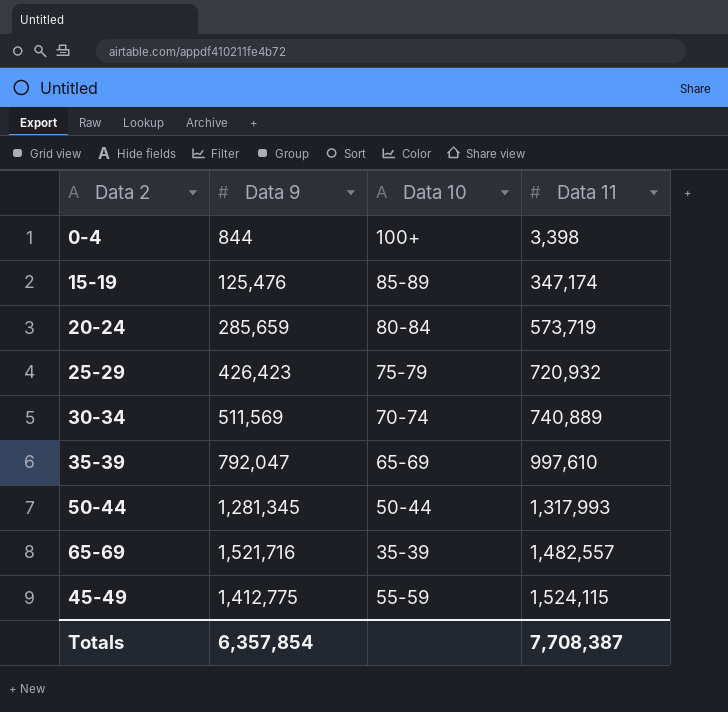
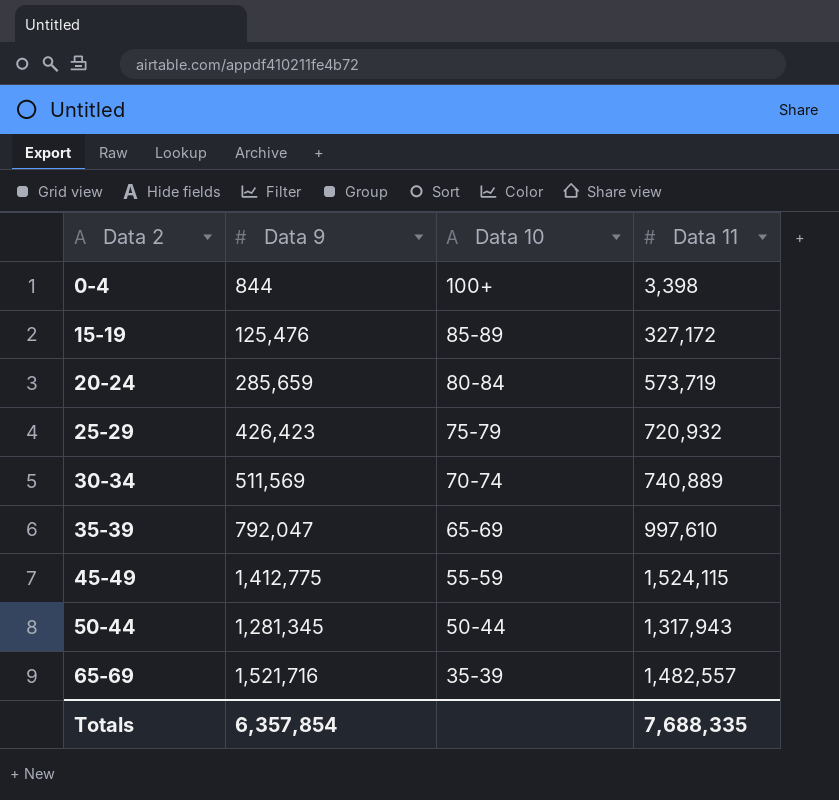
row order: Data 11 ascending -> Data 2 ascending
15-19 | Data 11: 347,174 -> 327,172
50-44 | Data 11: 1,317,993 -> 1,317,943
Totals | Data 11: 7,708,387 -> 7,688,335

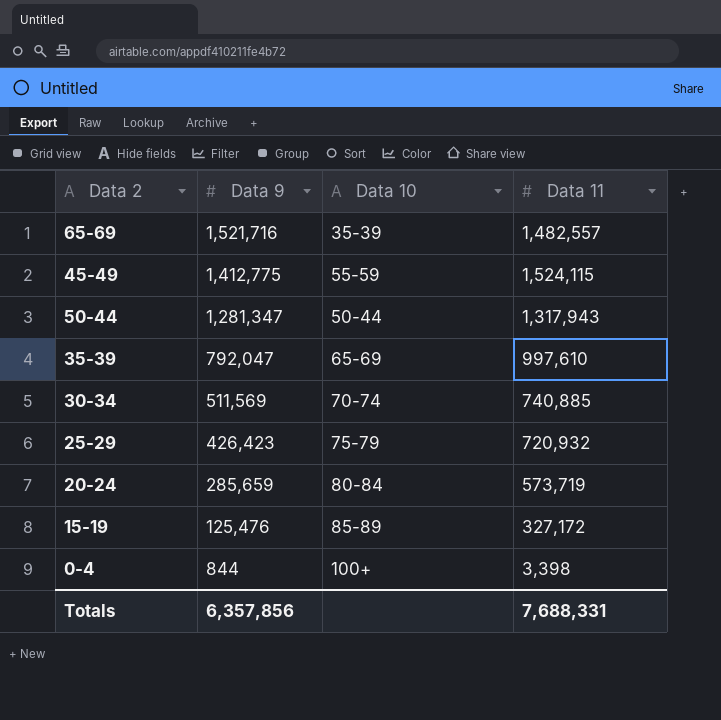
row order: Data 2 ascending -> Data 9 descending
50-44 | Data 9: 1,281,345 -> 1,281,347
30-34 | Data 11: 740,889 -> 740,885
Totals | Data 9: 6,357,854 -> 6,357,856
Totals | Data 11: 7,688,335 -> 7,688,331

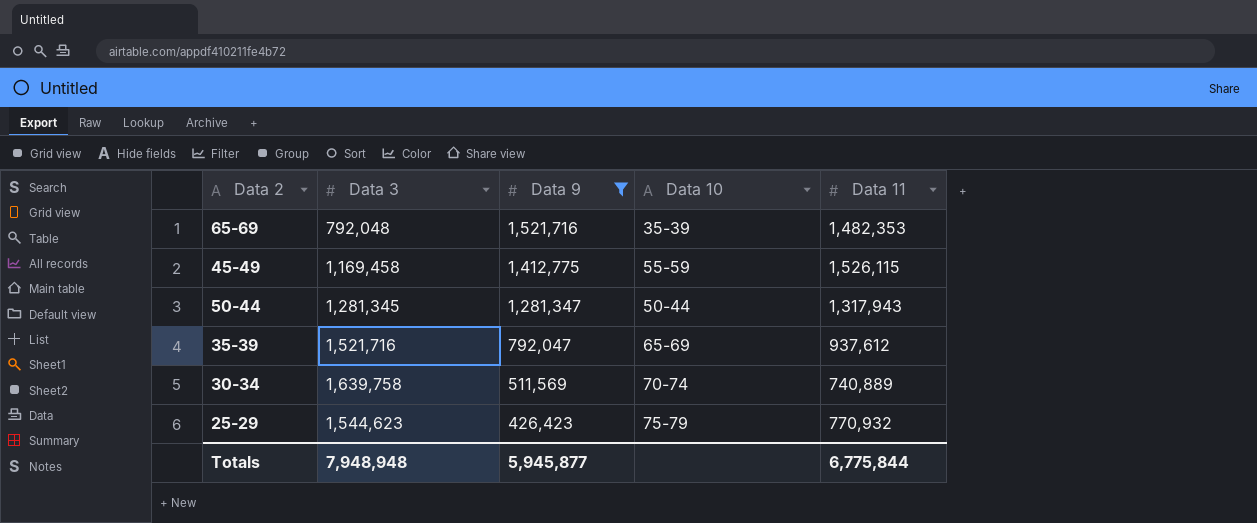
filter: none -> Data 9 >= 426,423
column Data 3 | position: none -> 2
65-69 | Data 11: 1,482,557 -> 1,482,353
45-49 | Data 11: 1,524,115 -> 1,526,115
35-39 | Data 11: 997,610 -> 937,612
30-34 | Data 11: 740,885 -> 740,889
25-29 | Data 11: 720,932 -> 770,932
Totals | Data 9: 6,357,856 -> 5,945,877
Totals | Data 11: 7,688,331 -> 6,775,844

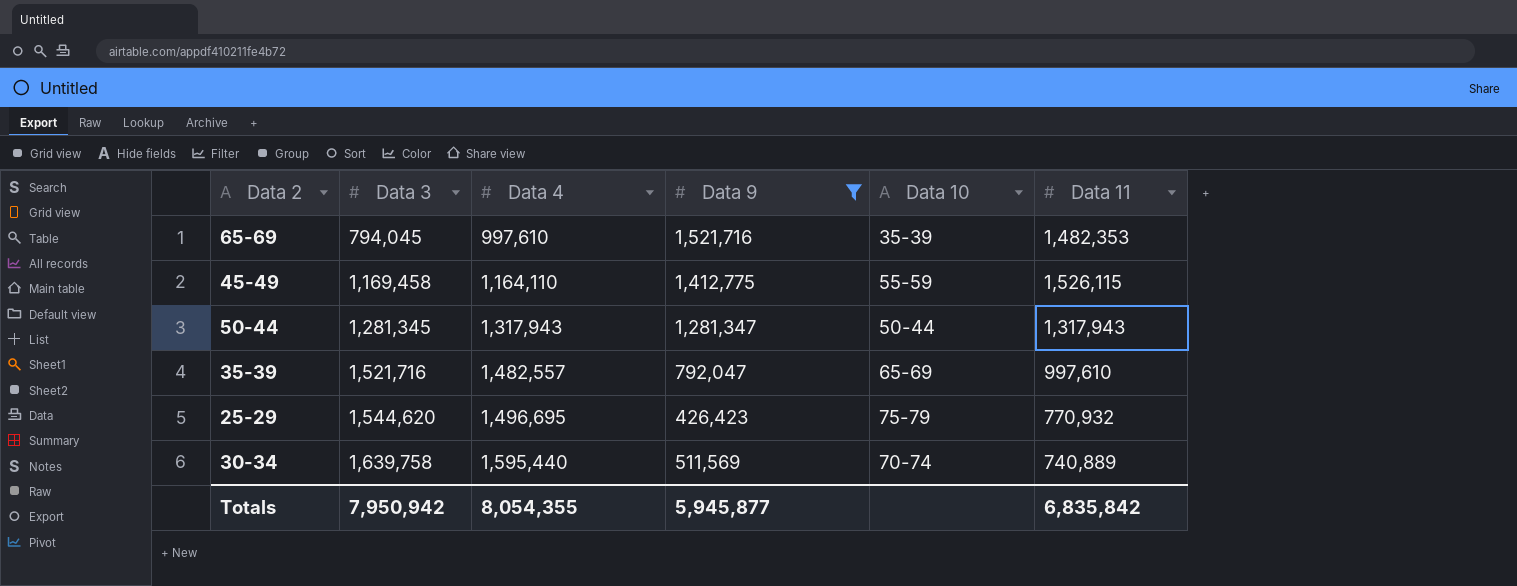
row order: Data 9 descending -> Data 3 ascending
column Data 4 | position: none -> 3
65-69 | Data 3: 792,048 -> 794,045
35-39 | Data 11: 937,612 -> 997,610
25-29 | Data 3: 1,544,623 -> 1,544,620
Totals | Data 3: 7,948,948 -> 7,950,942
Totals | Data 11: 6,775,844 -> 6,835,842

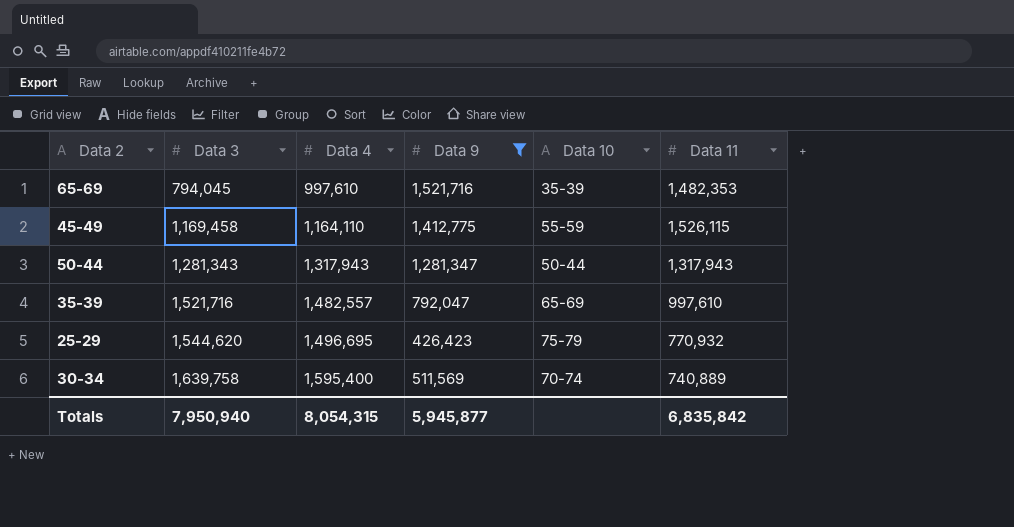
50-44 | Data 3: 1,281,345 -> 1,281,343
30-34 | Data 4: 1,595,440 -> 1,595,400
Totals | Data 3: 7,950,942 -> 7,950,940
Totals | Data 4: 8,054,355 -> 8,054,315

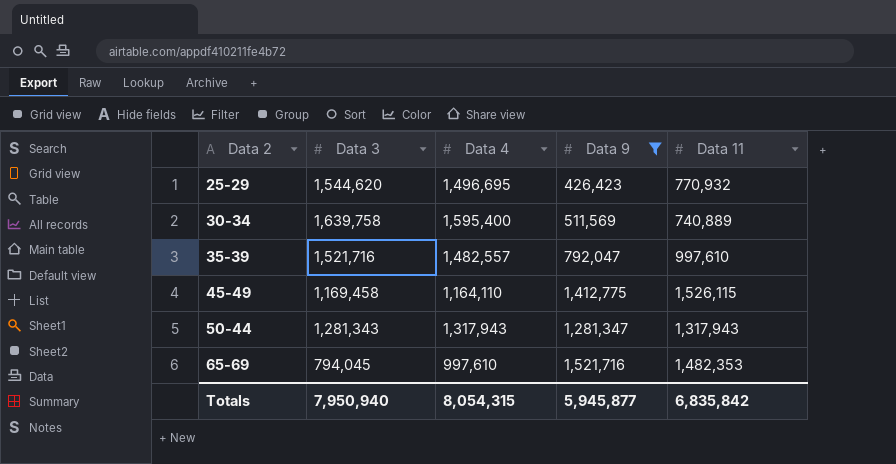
row order: Data 3 ascending -> Data 2 ascending
column Data 10 | position: 5 -> none

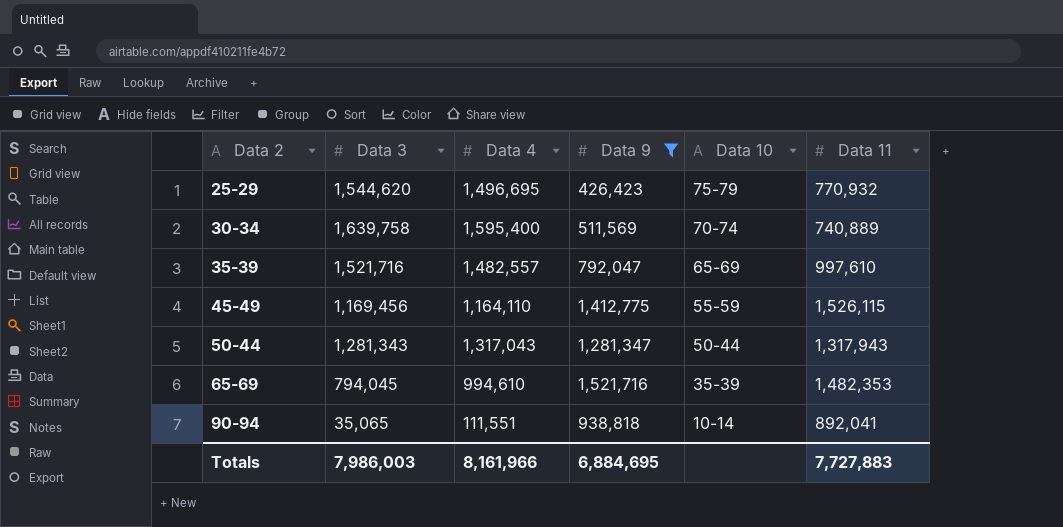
column Data 10 | position: none -> 5
45-49 | Data 3: 1,169,458 -> 1,169,456
50-44 | Data 4: 1,317,943 -> 1,317,043
65-69 | Data 4: 997,610 -> 994,610
row 90-94: none -> 35,065 | 111,551 | 938,818 | 10-14 | 892,041
Totals | Data 3: 7,950,940 -> 7,986,003
Totals | Data 4: 8,054,315 -> 8,161,966
Totals | Data 9: 5,945,877 -> 6,884,695
Totals | Data 11: 6,835,842 -> 7,727,883

